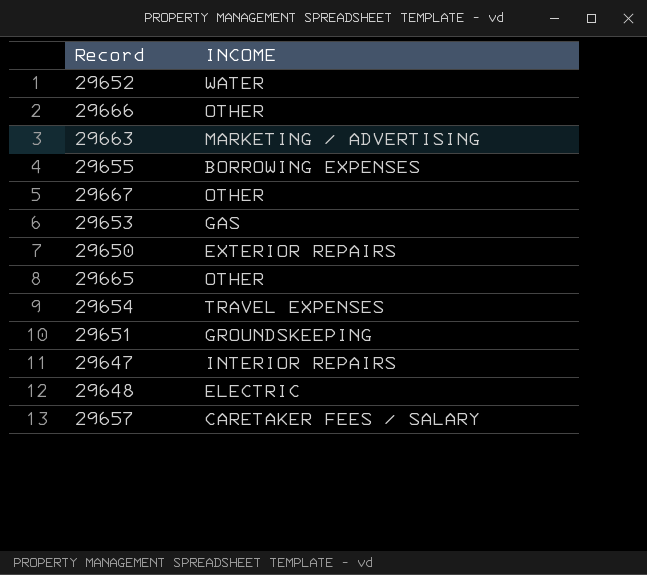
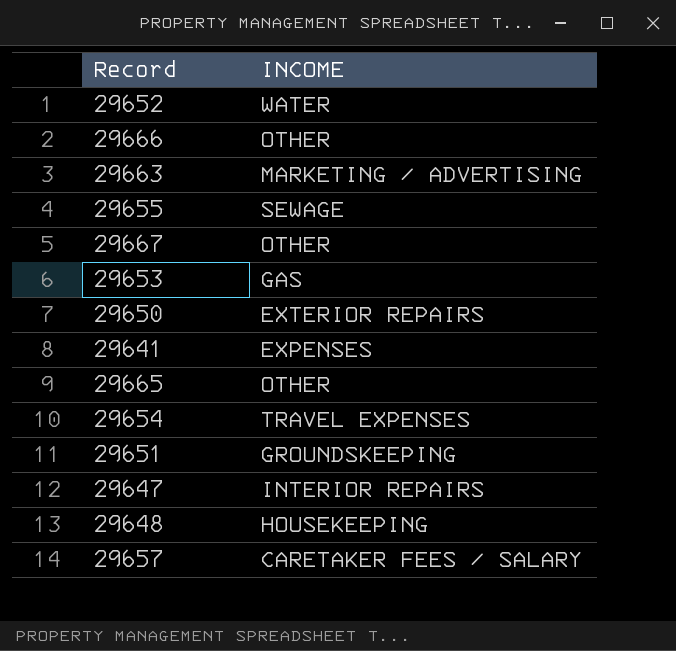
29655 | INCOME: BORROWING EXPENSES -> SEWAGE
row 29641: none -> EXPENSES
29648 | INCOME: ELECTRIC -> HOUSEKEEPING

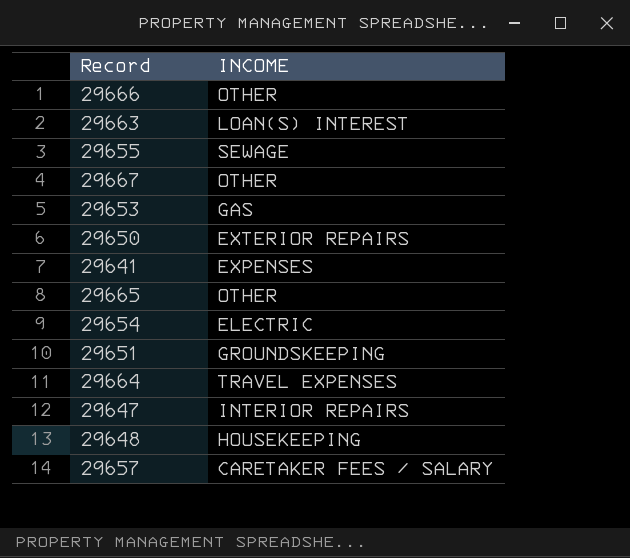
row 29652: WATER -> none
29663 | INCOME: MARKETING / ADVERTISING -> LOAN(S) INTEREST
29654 | INCOME: TRAVEL EXPENSES -> ELECTRIC
row 29664: none -> TRAVEL EXPENSES

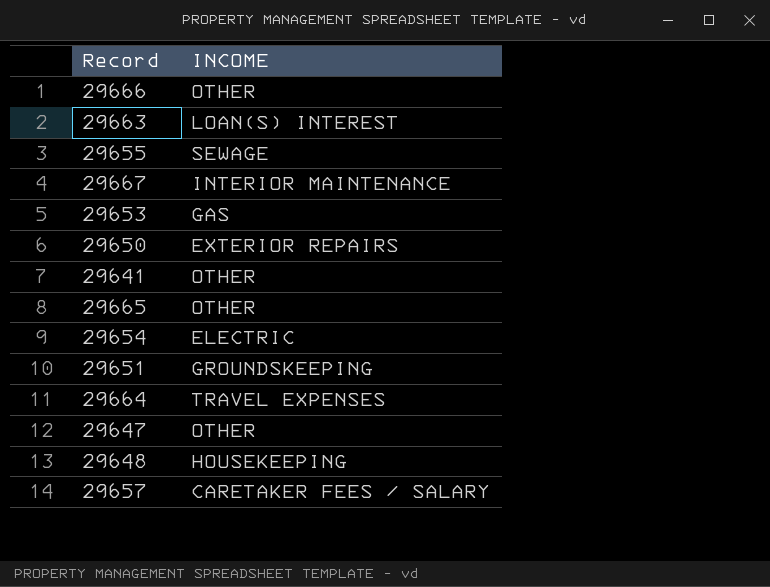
29667 | INCOME: OTHER -> INTERIOR MAINTENANCE
29641 | INCOME: EXPENSES -> OTHER
29647 | INCOME: INTERIOR REPAIRS -> OTHER

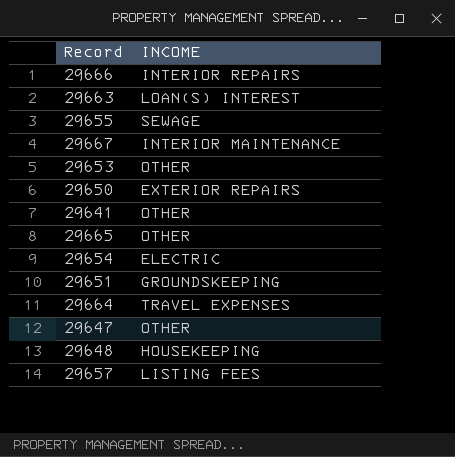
29666 | INCOME: OTHER -> INTERIOR REPAIRS
29653 | INCOME: GAS -> OTHER
29657 | INCOME: CARETAKER FEES / SALARY -> LISTING FEES

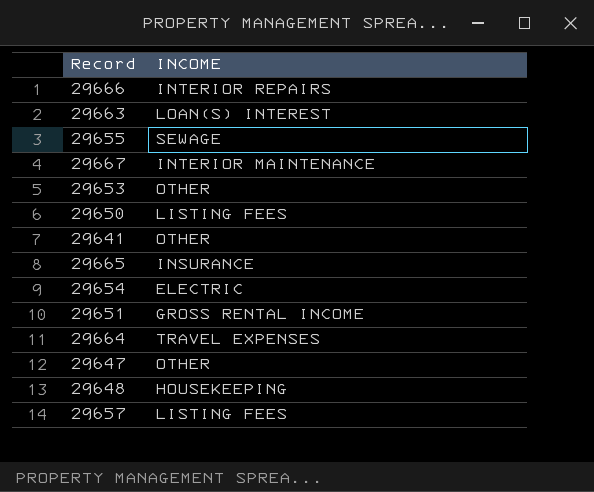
29650 | INCOME: EXTERIOR REPAIRS -> LISTING FEES
29665 | INCOME: OTHER -> INSURANCE
29651 | INCOME: GROUNDSKEEPING -> GROSS RENTAL INCOME

